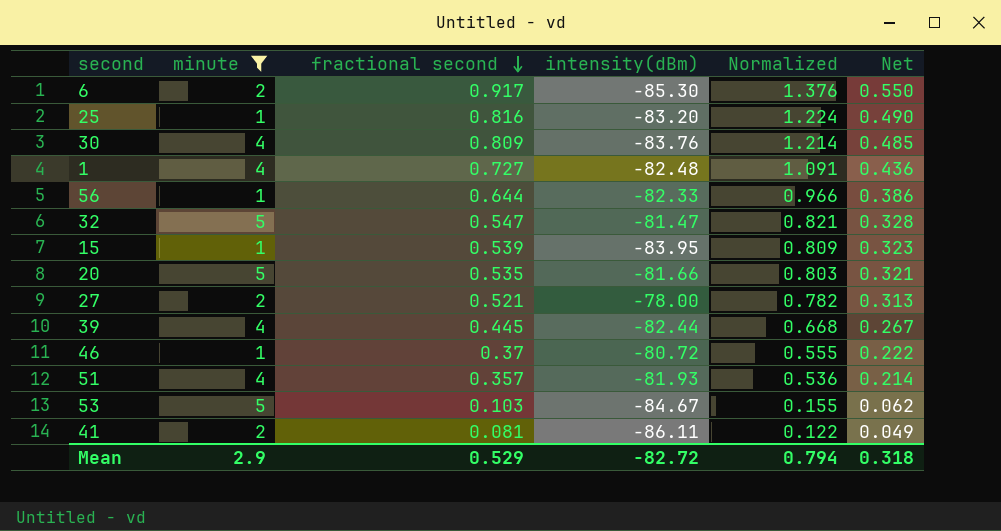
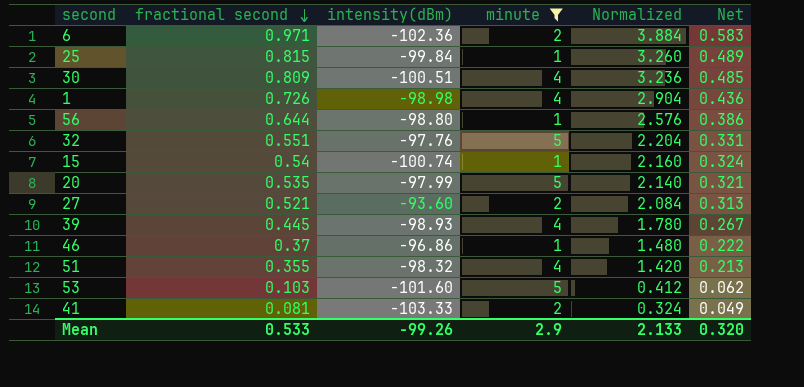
column minute | position: 2 -> 4
column Normalized | formula: [fractional second] * 1.5 -> [fractional second] * 4
6 | fractional second: 0.917 -> 0.971
6 | intensity(dBm): -85.30 -> -102.36
6 | Net: 0.550 -> 0.583
25 | fractional second: 0.816 -> 0.815
25 | intensity(dBm): -83.20 -> -99.84
25 | Net: 0.490 -> 0.489
30 | intensity(dBm): -83.76 -> -100.51
1 | fractional second: 0.727 -> 0.726
1 | intensity(dBm): -82.48 -> -98.98
56 | intensity(dBm): -82.33 -> -98.80
32 | fractional second: 0.547 -> 0.551
32 | intensity(dBm): -81.47 -> -97.76
32 | Net: 0.328 -> 0.331
15 | fractional second: 0.539 -> 0.54
15 | intensity(dBm): -83.95 -> -100.74
15 | Net: 0.323 -> 0.324
20 | intensity(dBm): -81.66 -> -97.99
27 | intensity(dBm): -78.00 -> -93.60
39 | intensity(dBm): -82.44 -> -98.93
46 | intensity(dBm): -80.72 -> -96.86
51 | fractional second: 0.357 -> 0.355
51 | intensity(dBm): -81.93 -> -98.32
51 | Net: 0.214 -> 0.213
53 | intensity(dBm): -84.67 -> -101.60
41 | intensity(dBm): -86.11 -> -103.33
Mean | fractional second: 0.529 -> 0.533
Mean | intensity(dBm): -82.72 -> -99.26
Mean | Normalized: 0.794 -> 2.133
Mean | Net: 0.318 -> 0.320

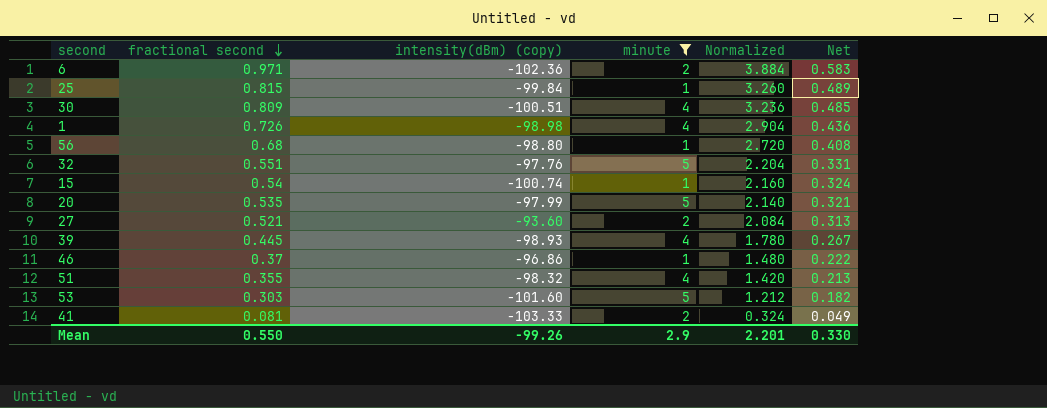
column name: intensity(dBm) -> intensity(dBm) (copy)
56 | fractional second: 0.644 -> 0.68
56 | Normalized: 2.576 -> 2.720
56 | Net: 0.386 -> 0.408
53 | fractional second: 0.103 -> 0.303
53 | Normalized: 0.412 -> 1.212
53 | Net: 0.062 -> 0.182
Mean | fractional second: 0.533 -> 0.550
Mean | Normalized: 2.133 -> 2.201
Mean | Net: 0.320 -> 0.330

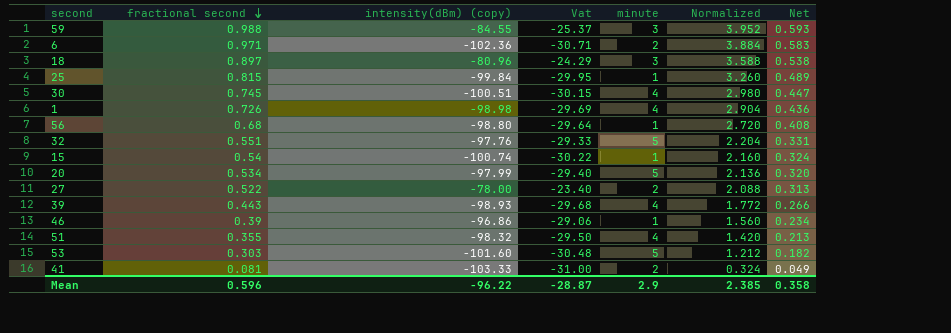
filter: minute != 3 -> none
column Vat | formula: none -> [intensity(dBm) (copy)] * 0.3
30 | fractional second: 0.809 -> 0.745
30 | Normalized: 3.236 -> 2.980
30 | Net: 0.485 -> 0.447
20 | fractional second: 0.535 -> 0.534
20 | Normalized: 2.140 -> 2.136
20 | Net: 0.321 -> 0.320
27 | fractional second: 0.521 -> 0.522
27 | intensity(dBm) (copy): -93.60 -> -78.00
27 | Normalized: 2.084 -> 2.088
39 | fractional second: 0.445 -> 0.443
39 | Normalized: 1.780 -> 1.772
39 | Net: 0.267 -> 0.266
46 | fractional second: 0.37 -> 0.39
46 | Normalized: 1.480 -> 1.560
46 | Net: 0.222 -> 0.234
Mean | fractional second: 0.550 -> 0.596
Mean | intensity(dBm) (copy): -99.26 -> -96.22
Mean | Normalized: 2.201 -> 2.385
Mean | Net: 0.330 -> 0.358

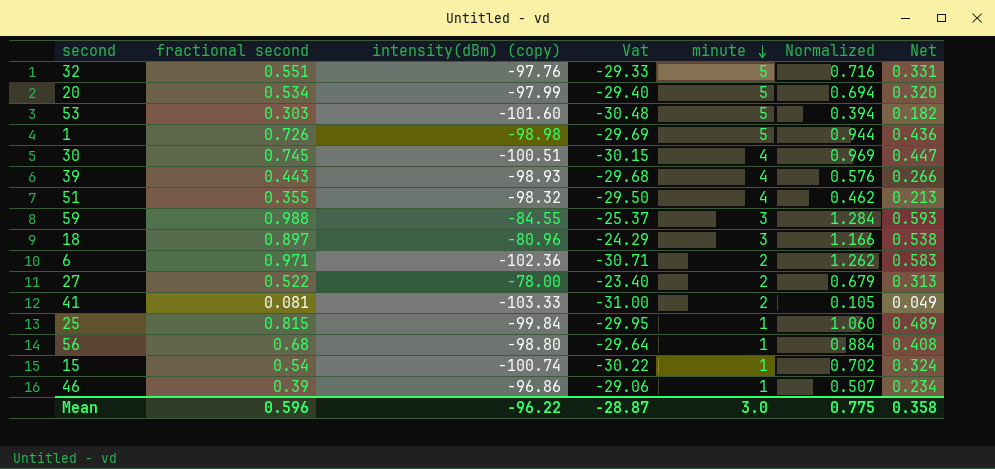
row order: fractional second descending -> minute descending
column Normalized | formula: [fractional second] * 4 -> [fractional second] * 1.3
1 | minute: 4 -> 5
Mean | minute: 2.9 -> 3.0
Mean | Normalized: 2.385 -> 0.775

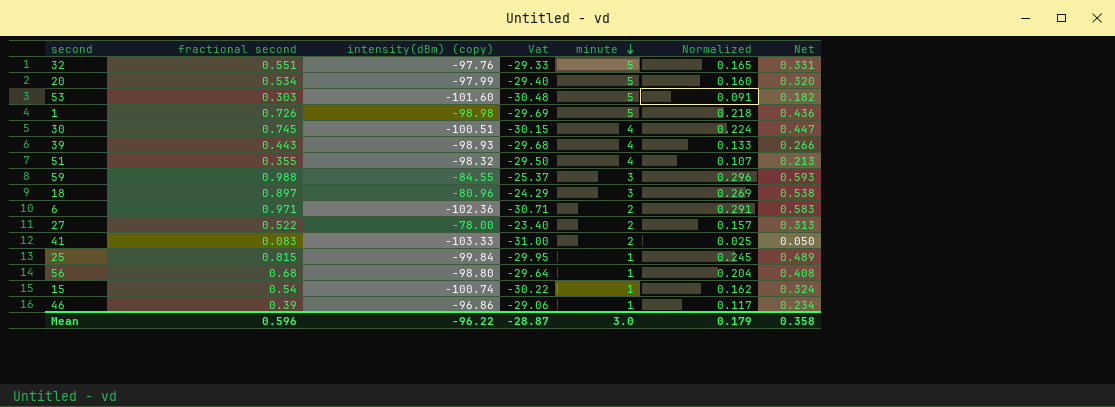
column Normalized | formula: [fractional second] * 1.3 -> [fractional second] * 0.3
41 | fractional second: 0.081 -> 0.083
41 | Net: 0.049 -> 0.050
Mean | Normalized: 0.775 -> 0.179

